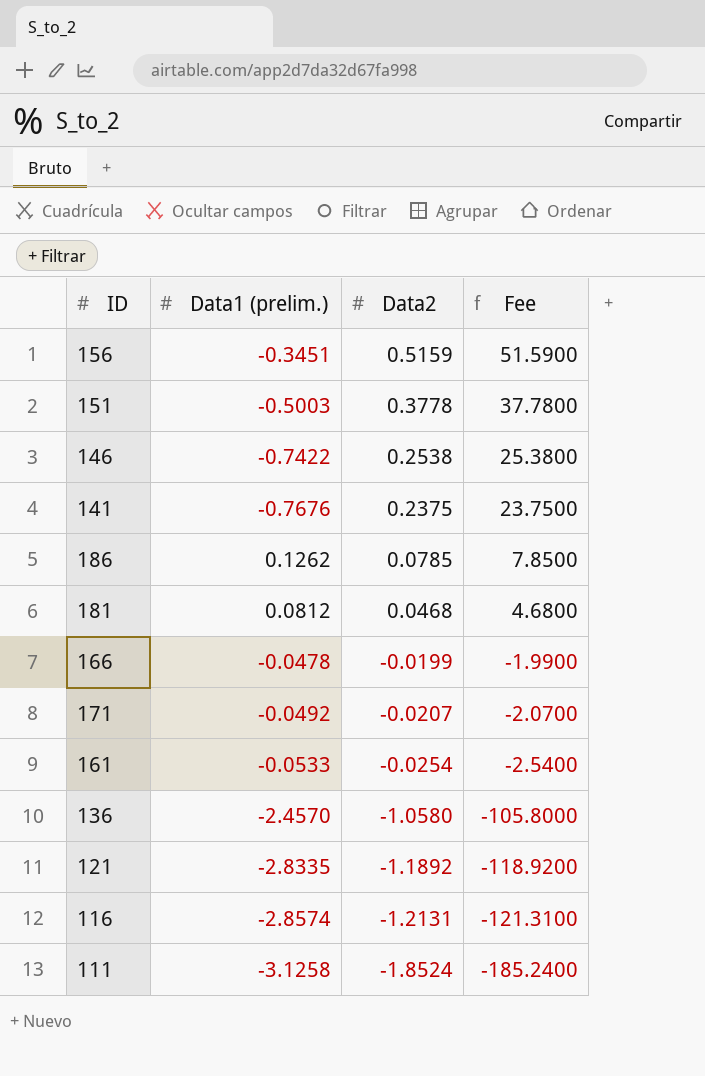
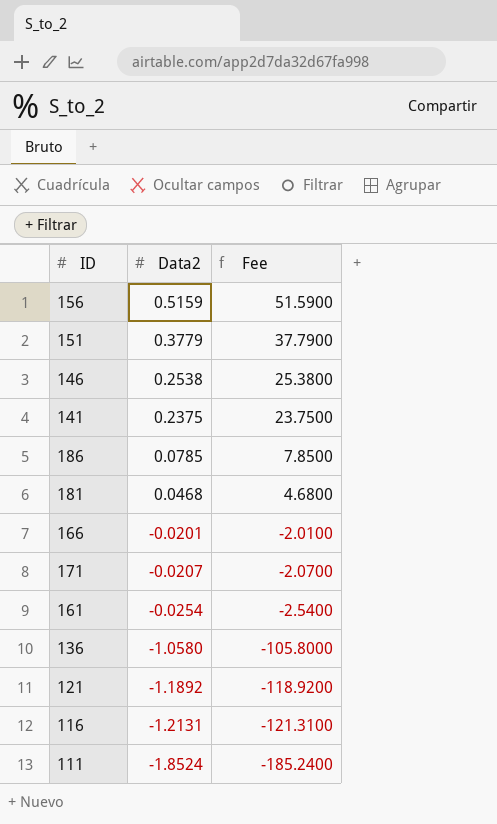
column Data1 (prelim.) | position: 2 -> none
151 | Data2: 0.3778 -> 0.3779
151 | Fee: 37.7800 -> 37.7900
166 | Data2: -0.0199 -> -0.0201
166 | Fee: -1.9900 -> -2.0100

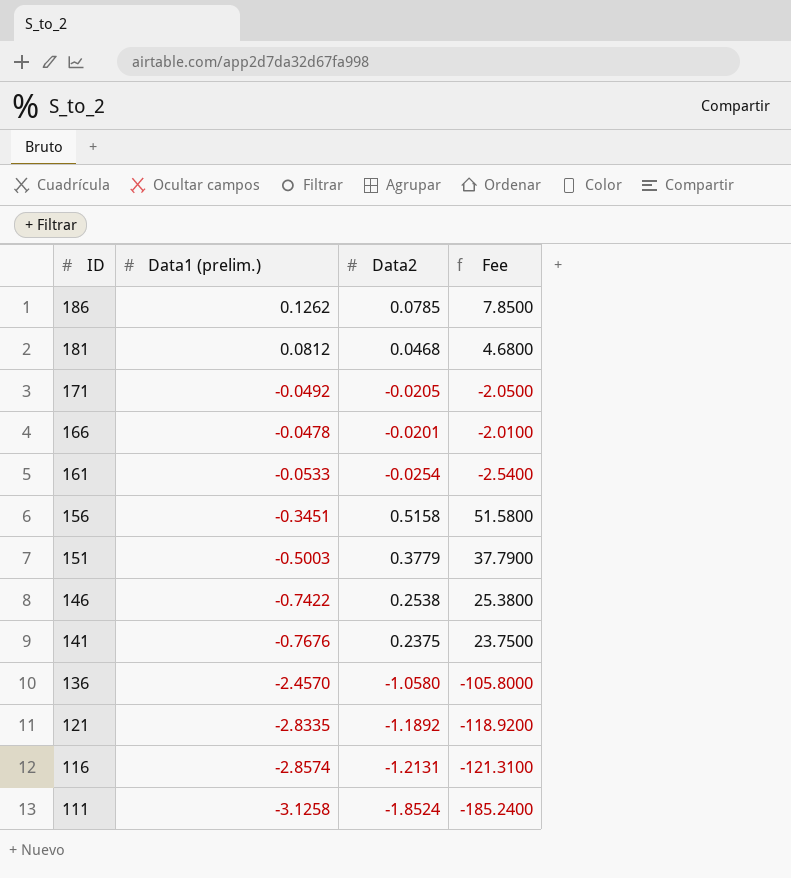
row order: Data2 descending -> ID descending
column Data1 (prelim.) | position: none -> 2
171 | Data2: -0.0207 -> -0.0205
171 | Fee: -2.0700 -> -2.0500
156 | Data2: 0.5159 -> 0.5158
156 | Fee: 51.5900 -> 51.5800

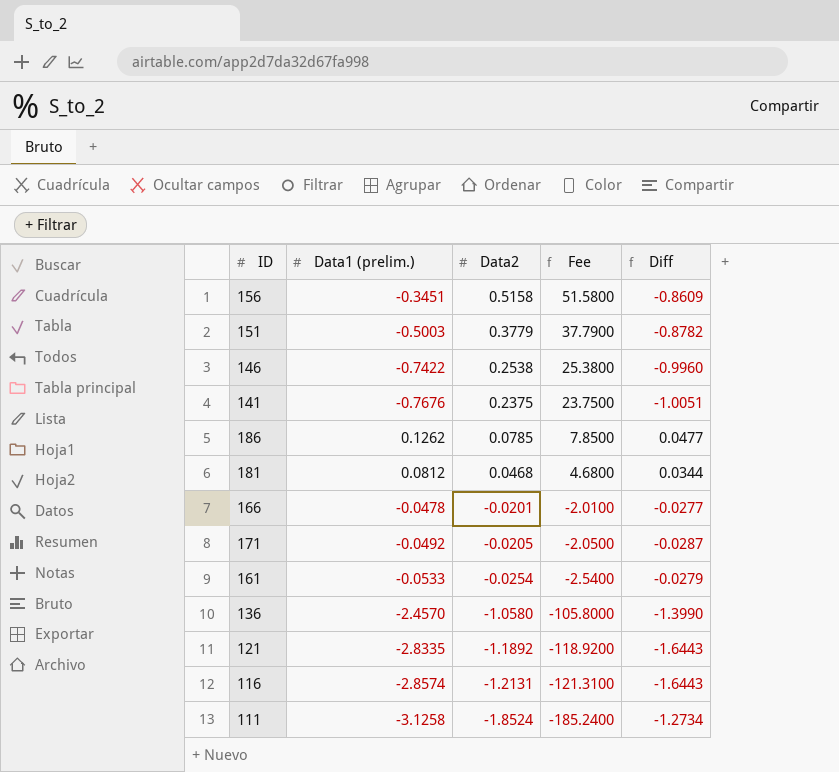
row order: ID descending -> Data2 descending
column Diff | formula: none -> [Data1 (prelim.)] - [Data2]

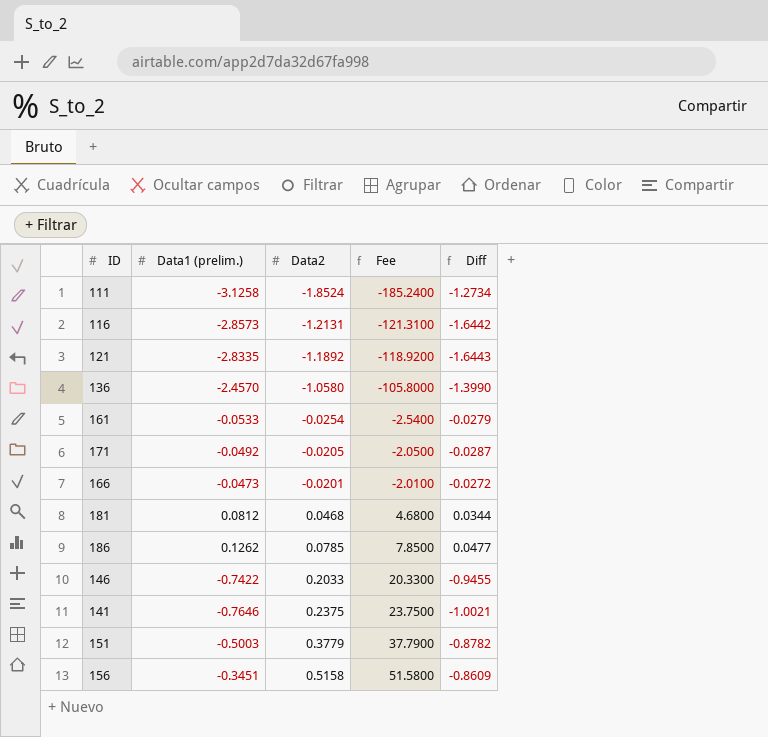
row order: Data2 descending -> Data2 ascending
116 | Data1 (prelim.): -2.8574 -> -2.8573
116 | Diff: -1.6443 -> -1.6442
166 | Data1 (prelim.): -0.0478 -> -0.0473
166 | Diff: -0.0277 -> -0.0272
146 | Data2: 0.2538 -> 0.2033
146 | Fee: 25.3800 -> 20.3300
146 | Diff: -0.9960 -> -0.9455
141 | Data1 (prelim.): -0.7676 -> -0.7646
141 | Diff: -1.0051 -> -1.0021

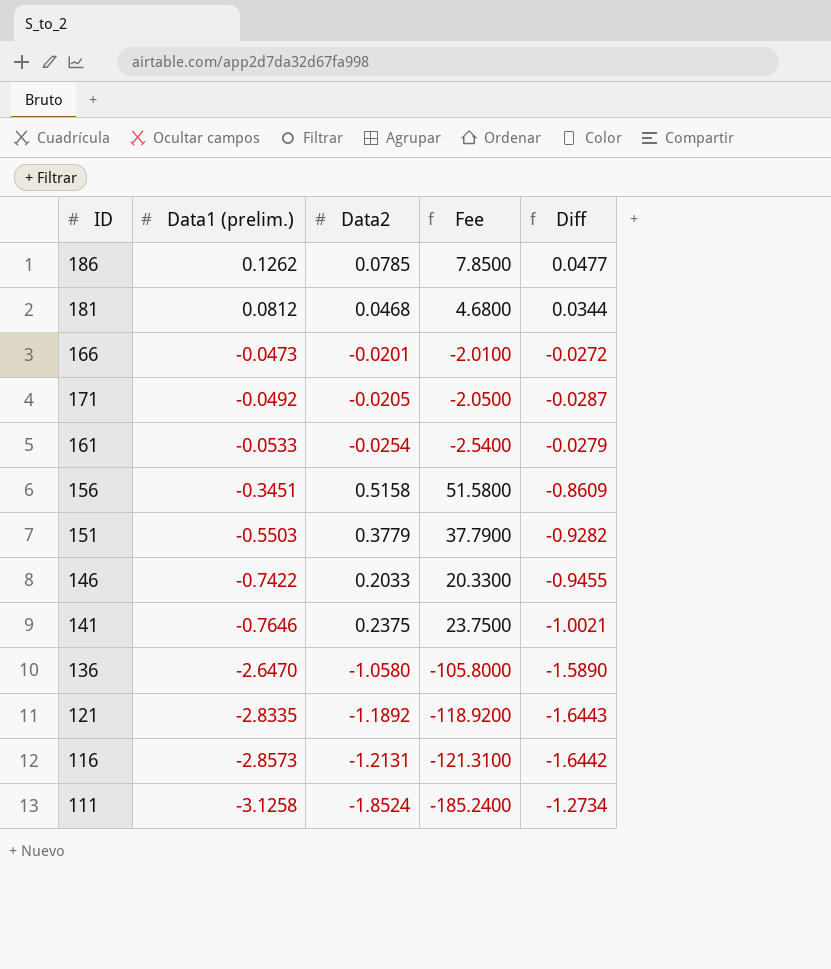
row order: Data2 ascending -> Data1 (prelim.) descending
151 | Data1 (prelim.): -0.5003 -> -0.5503
151 | Diff: -0.8782 -> -0.9282
136 | Data1 (prelim.): -2.4570 -> -2.6470
136 | Diff: -1.3990 -> -1.5890

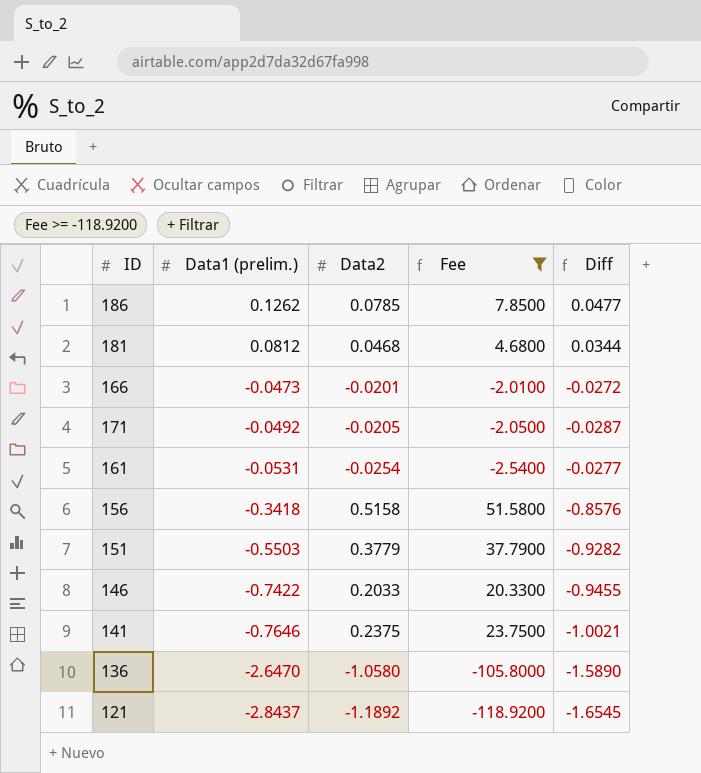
filter: none -> Fee >= -118.9200
161 | Data1 (prelim.): -0.0533 -> -0.0531
161 | Diff: -0.0279 -> -0.0277
156 | Data1 (prelim.): -0.3451 -> -0.3418
156 | Diff: -0.8609 -> -0.8576
121 | Data1 (prelim.): -2.8335 -> -2.8437
121 | Diff: -1.6443 -> -1.6545

